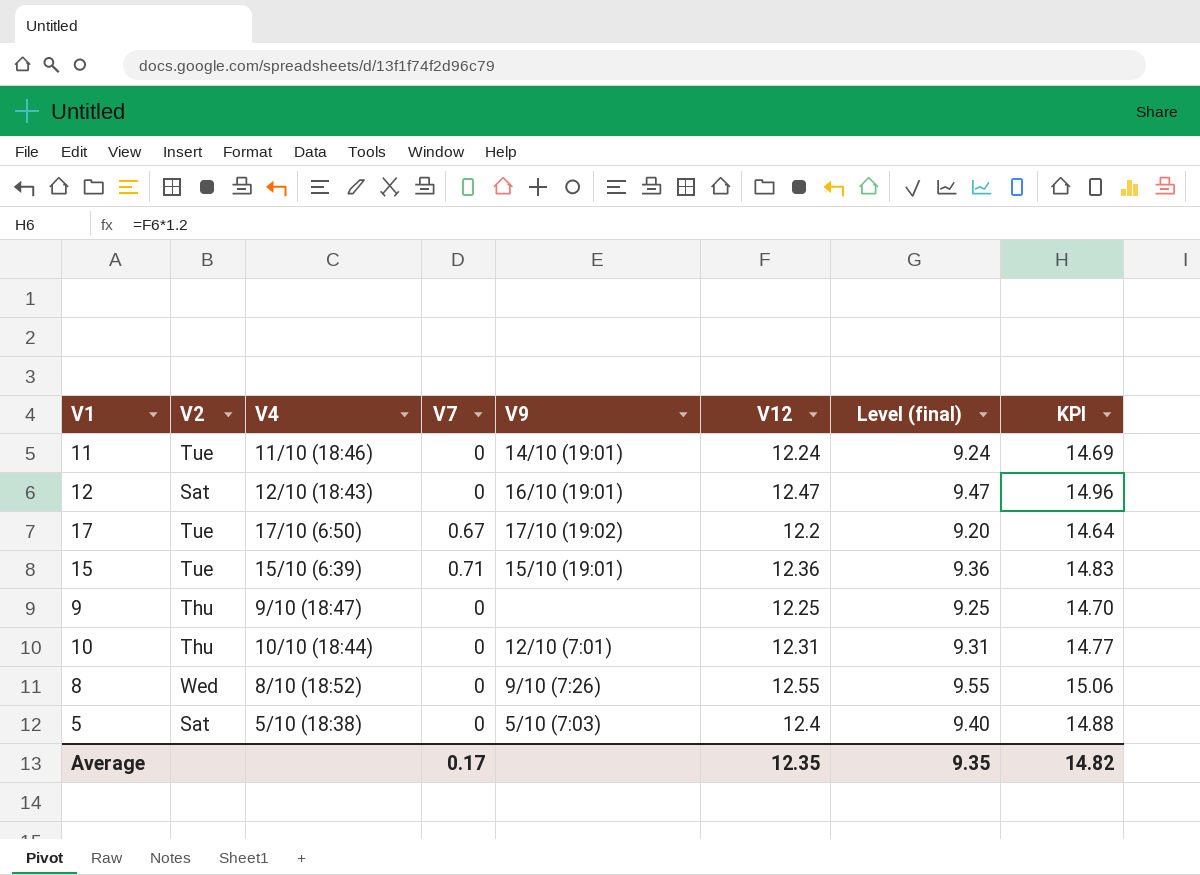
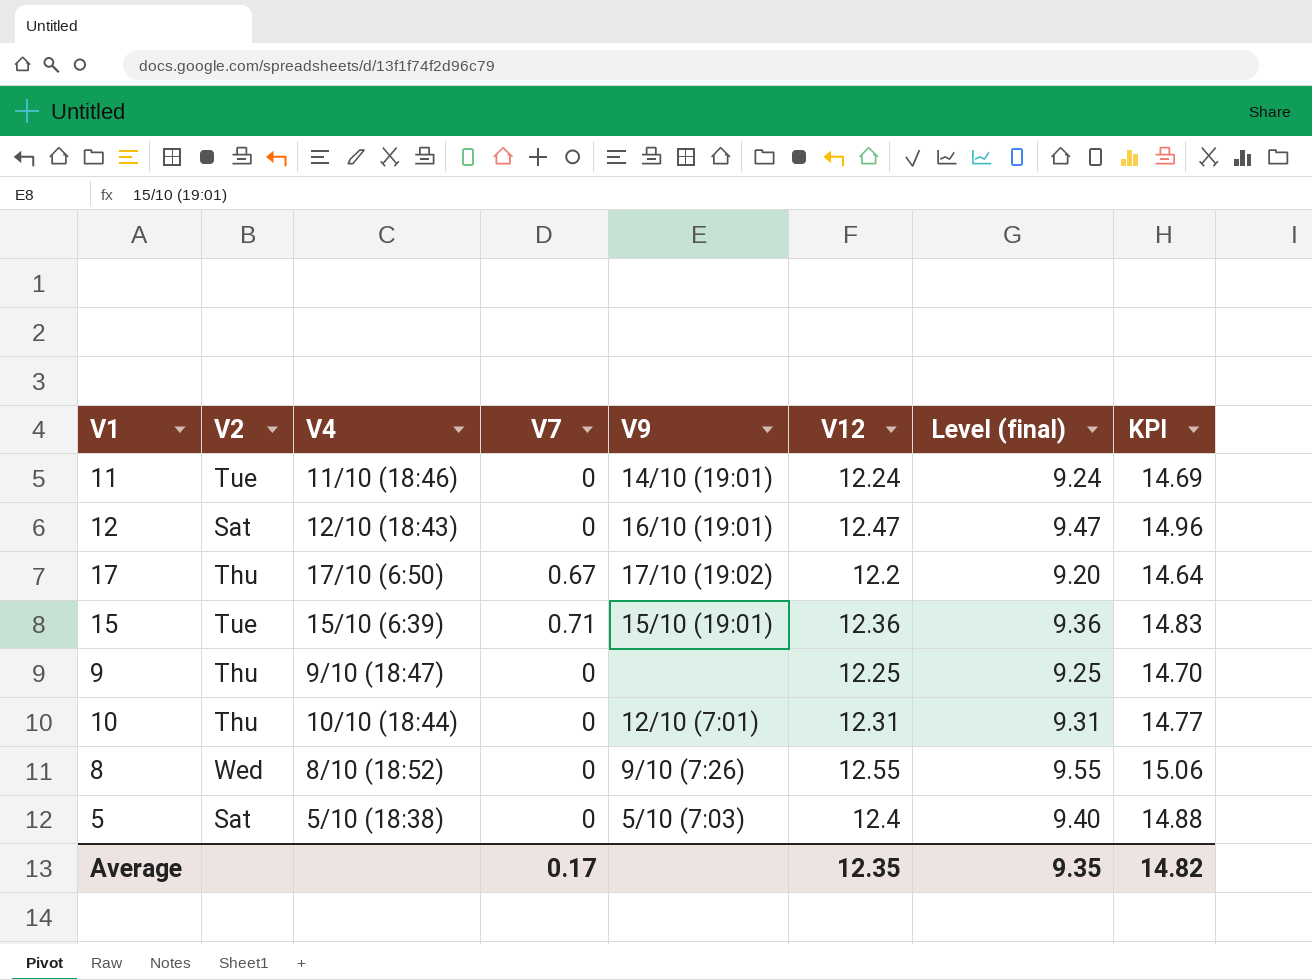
17 | V2: Tue -> Thu

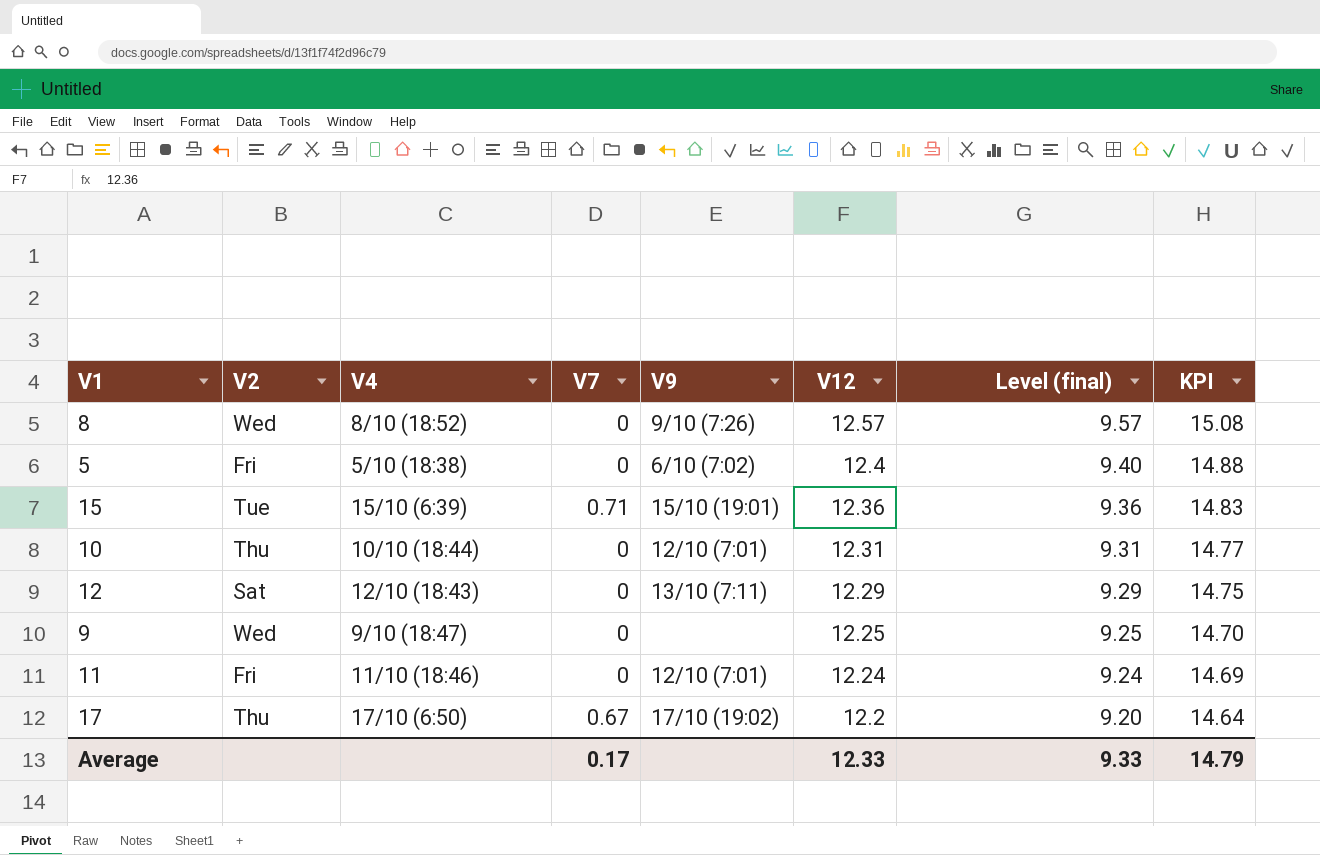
row order: none -> V12 descending
8 | V12: 12.55 -> 12.57
8 | Level (final): 9.55 -> 9.57
8 | KPI: 15.06 -> 15.08
5 | V2: Sat -> Fri
5 | V9: 5/10 (7:03) -> 6/10 (7:02)
12 | V9: 16/10 (19:01) -> 13/10 (7:11)
12 | V12: 12.47 -> 12.29
12 | Level (final): 9.47 -> 9.29
12 | KPI: 14.96 -> 14.75
9 | V2: Thu -> Wed
11 | V2: Tue -> Fri
11 | V9: 14/10 (19:01) -> 12/10 (7:01)
Average | V12: 12.35 -> 12.33
Average | Level (final): 9.35 -> 9.33
Average | KPI: 14.82 -> 14.79

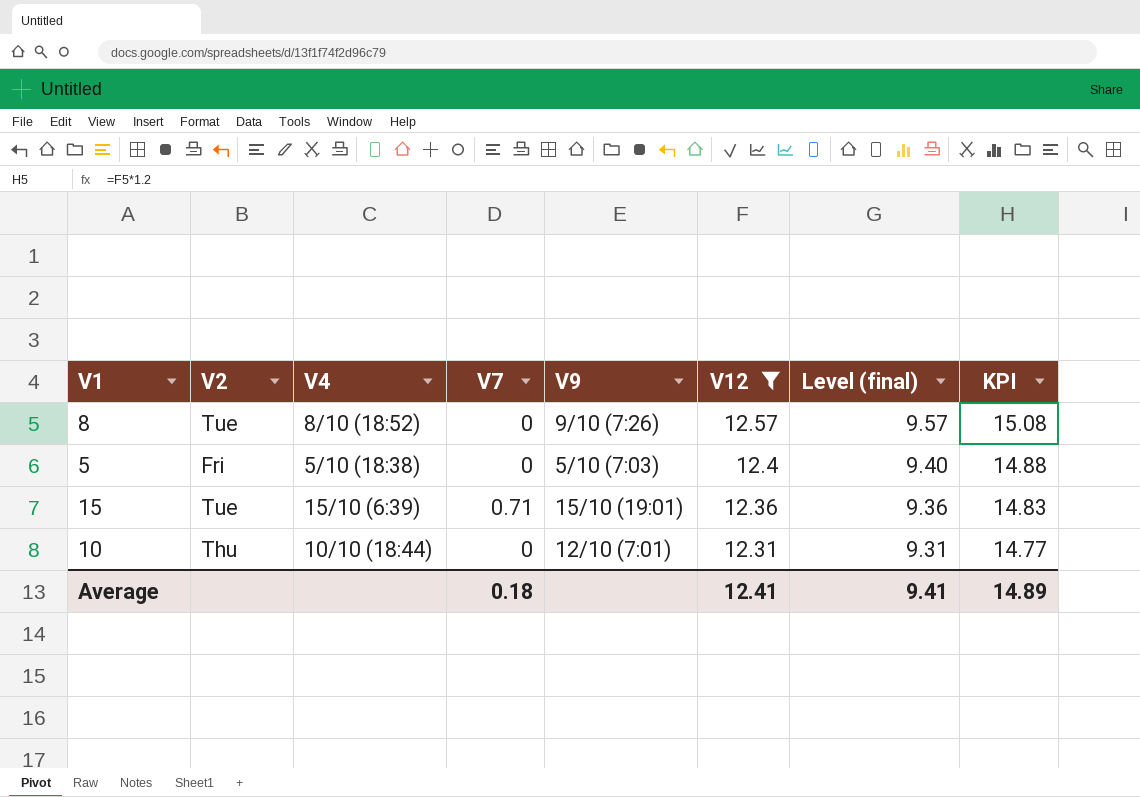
filter: none -> V12 >= 12.31
8 | V2: Wed -> Tue
5 | V9: 6/10 (7:02) -> 5/10 (7:03)
Average | V7: 0.17 -> 0.18
Average | V12: 12.33 -> 12.41
Average | Level (final): 9.33 -> 9.41
Average | KPI: 14.79 -> 14.89

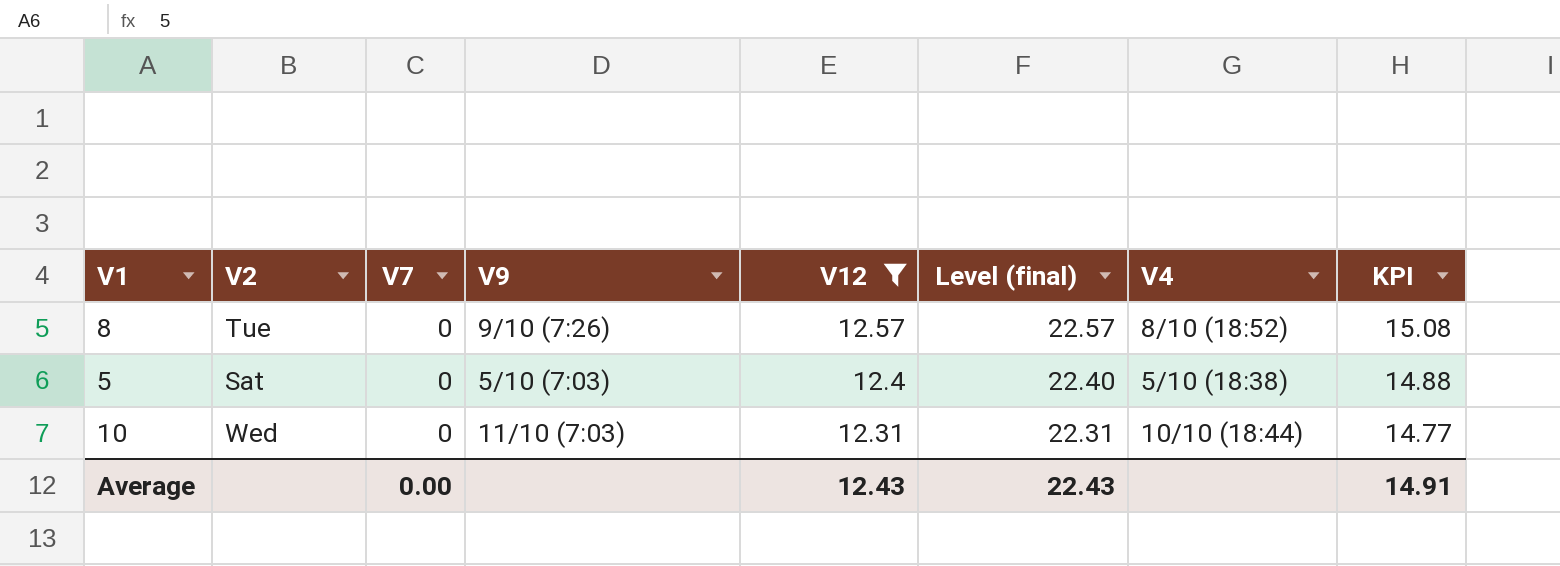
column Level (final) | formula: [V12] - 3 -> [V12] + 10
column V4 | position: 3 -> 7
row 15: Tue | 15/10 (6:39) | 0.71 | 15/10 (19:01) | 12.36 | 9.36 | 14.83 -> none
5 | V2: Fri -> Sat
10 | V2: Thu -> Wed
10 | V9: 12/10 (7:01) -> 11/10 (7:03)
Average | V7: 0.18 -> 0.00
Average | V12: 12.41 -> 12.43
Average | Level (final): 9.41 -> 22.43
Average | KPI: 14.89 -> 14.91

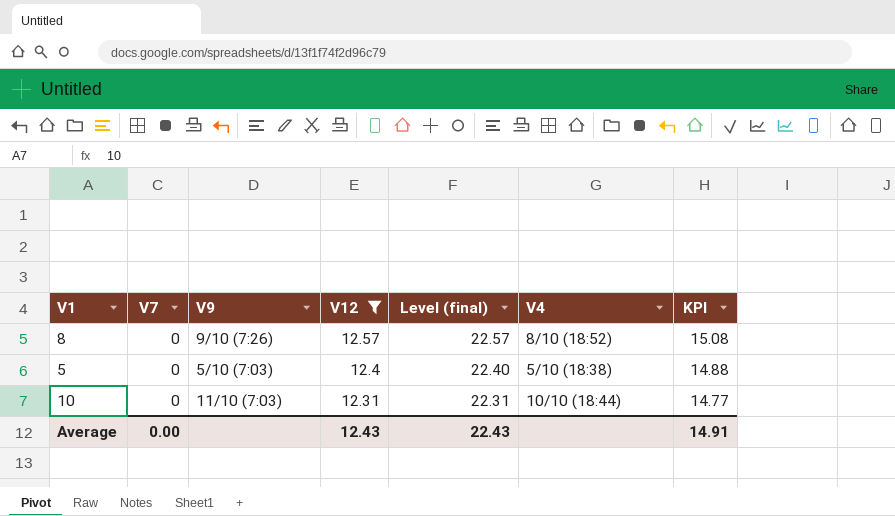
column V2 | position: 2 -> none

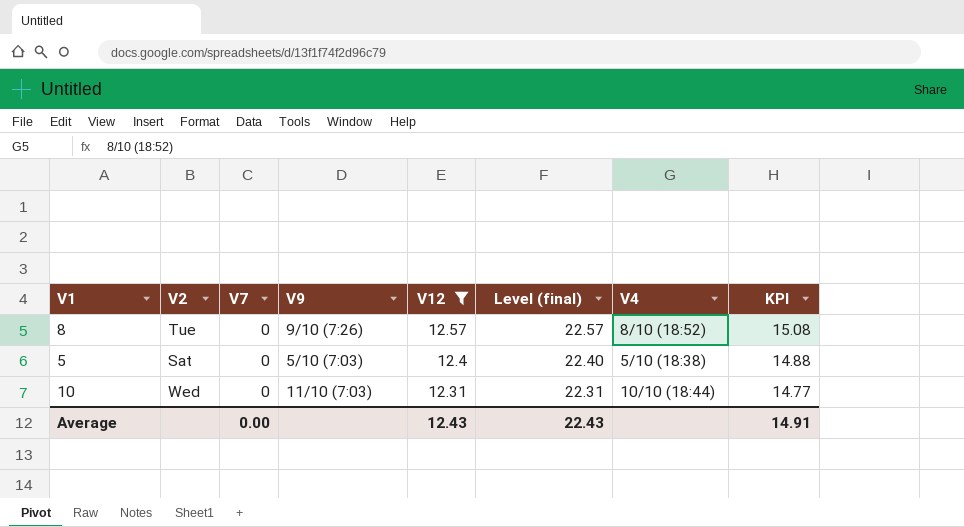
column V2 | position: none -> 2

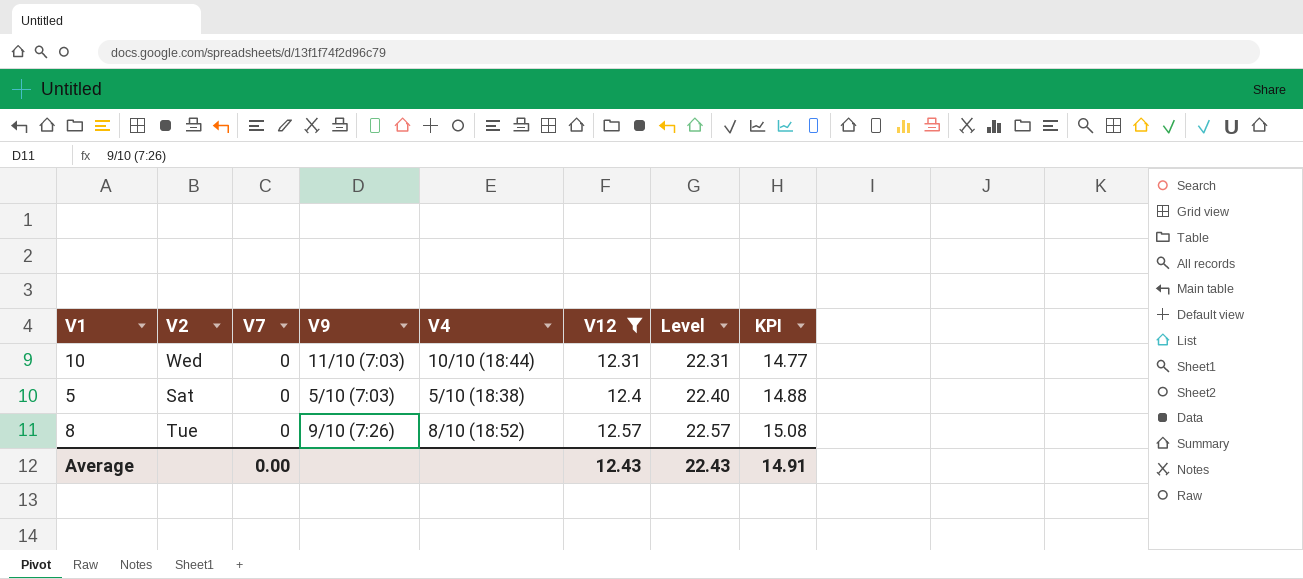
row order: V12 descending -> V12 ascending
column V4 | position: 7 -> 5
column name: Level (final) -> Level

